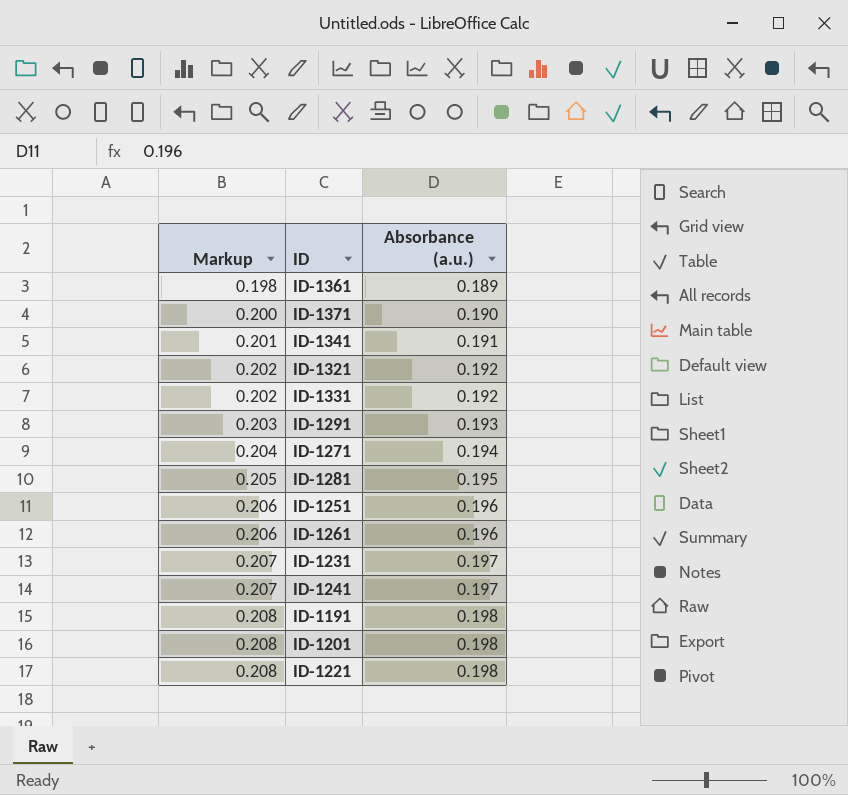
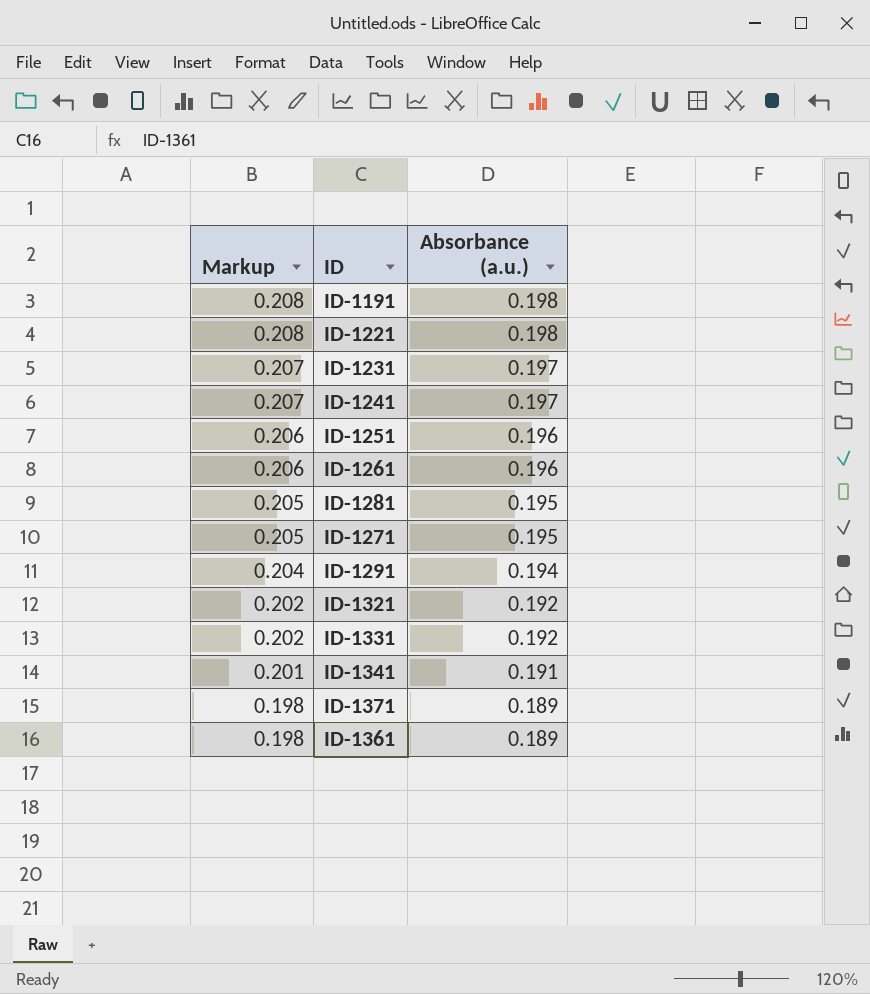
row order: Markup ascending -> Markup descending
row ID-1201: 0.208 | 0.198 -> none
ID-1271 | Markup: 0.204 -> 0.205
ID-1271 | Absorbance (a.u.): 0.194 -> 0.195
ID-1291 | Markup: 0.203 -> 0.204
ID-1291 | Absorbance (a.u.): 0.193 -> 0.194
ID-1371 | Markup: 0.200 -> 0.198
ID-1371 | Absorbance (a.u.): 0.190 -> 0.189

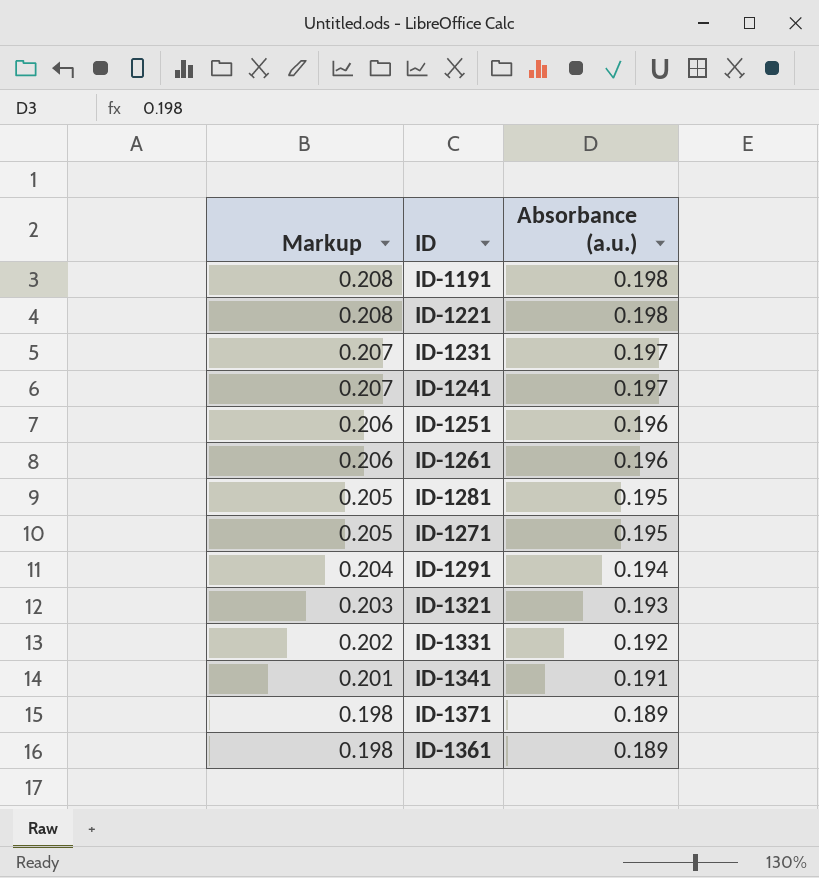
ID-1321 | Markup: 0.202 -> 0.203
ID-1321 | Absorbance (a.u.): 0.192 -> 0.193

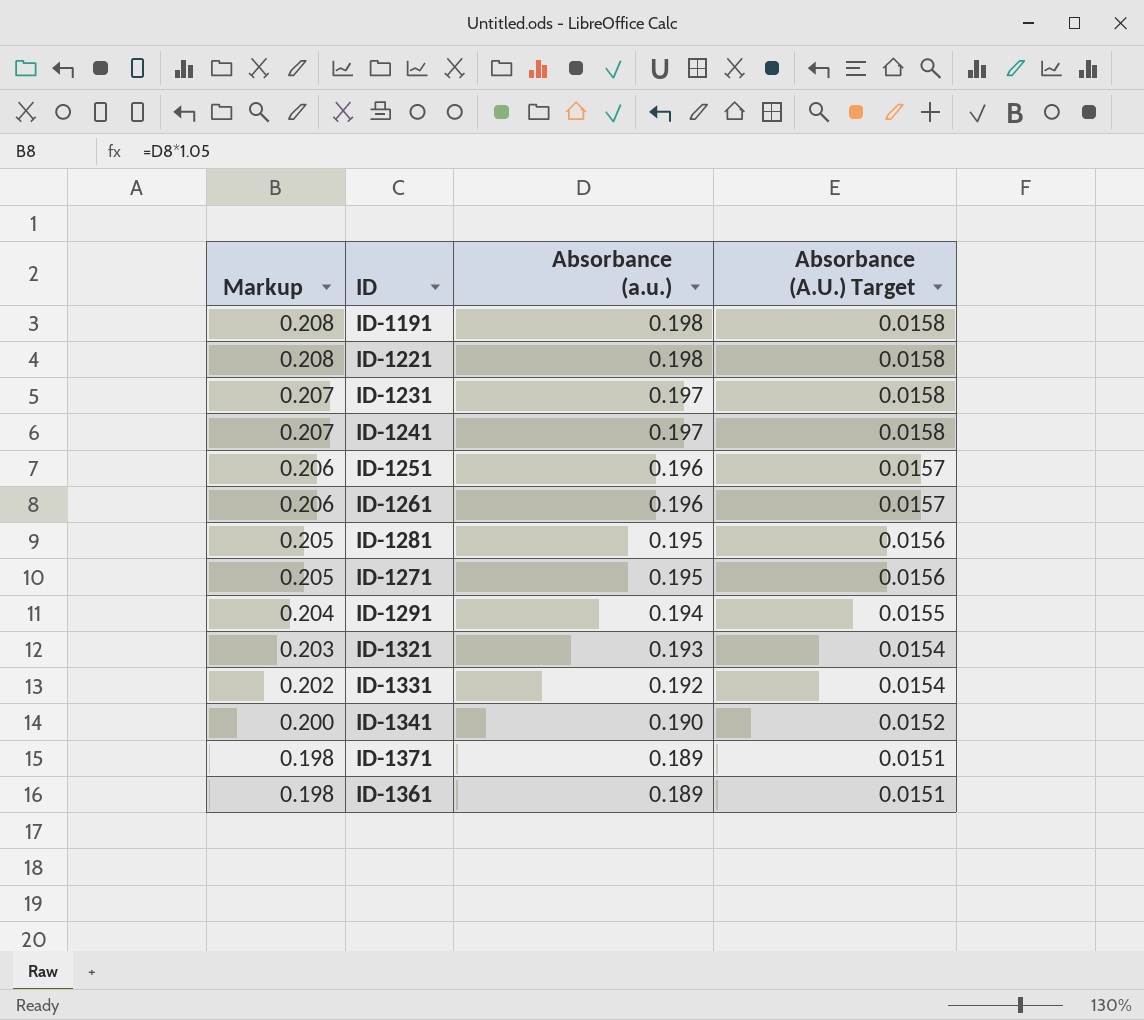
column Absorbance (A.U.) Target | formula: none -> [Absorbance (a.u.)] * 0.08
ID-1341 | Markup: 0.201 -> 0.200
ID-1341 | Absorbance (a.u.): 0.191 -> 0.190

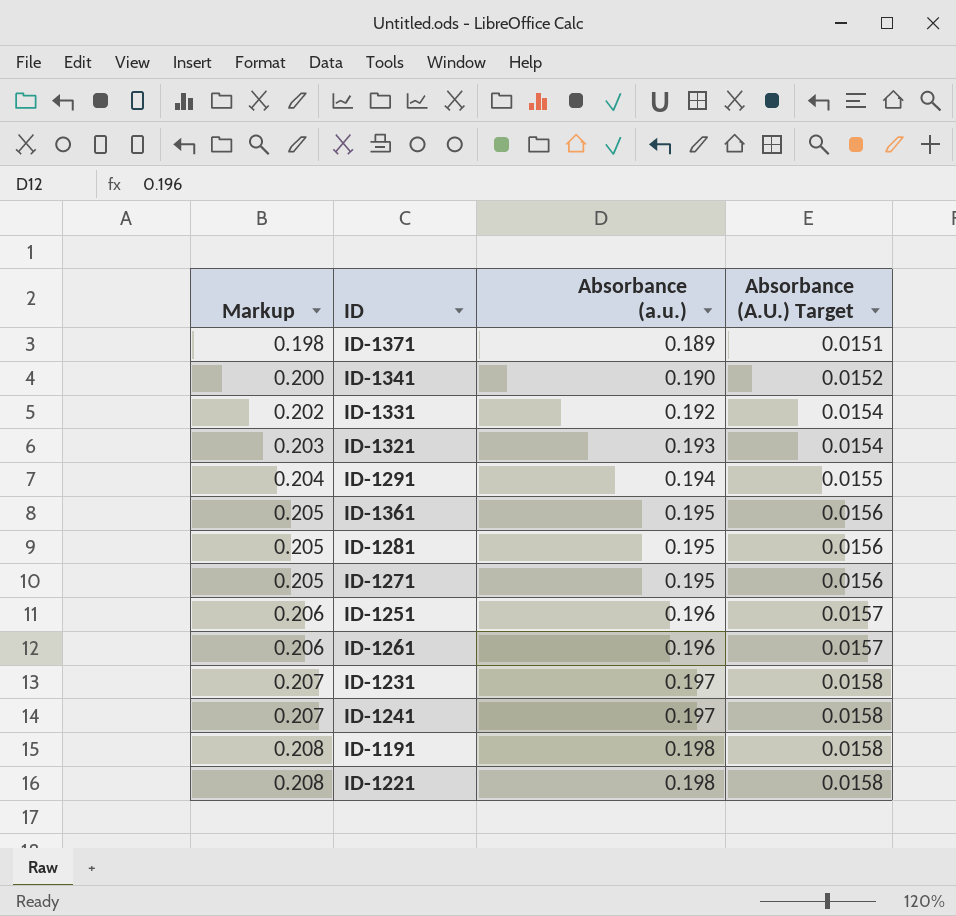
row order: Markup descending -> Markup ascending
ID-1361 | Markup: 0.198 -> 0.205
ID-1361 | Absorbance (a.u.): 0.189 -> 0.195
ID-1361 | Absorbance (A.U.) Target: 0.0151 -> 0.0156

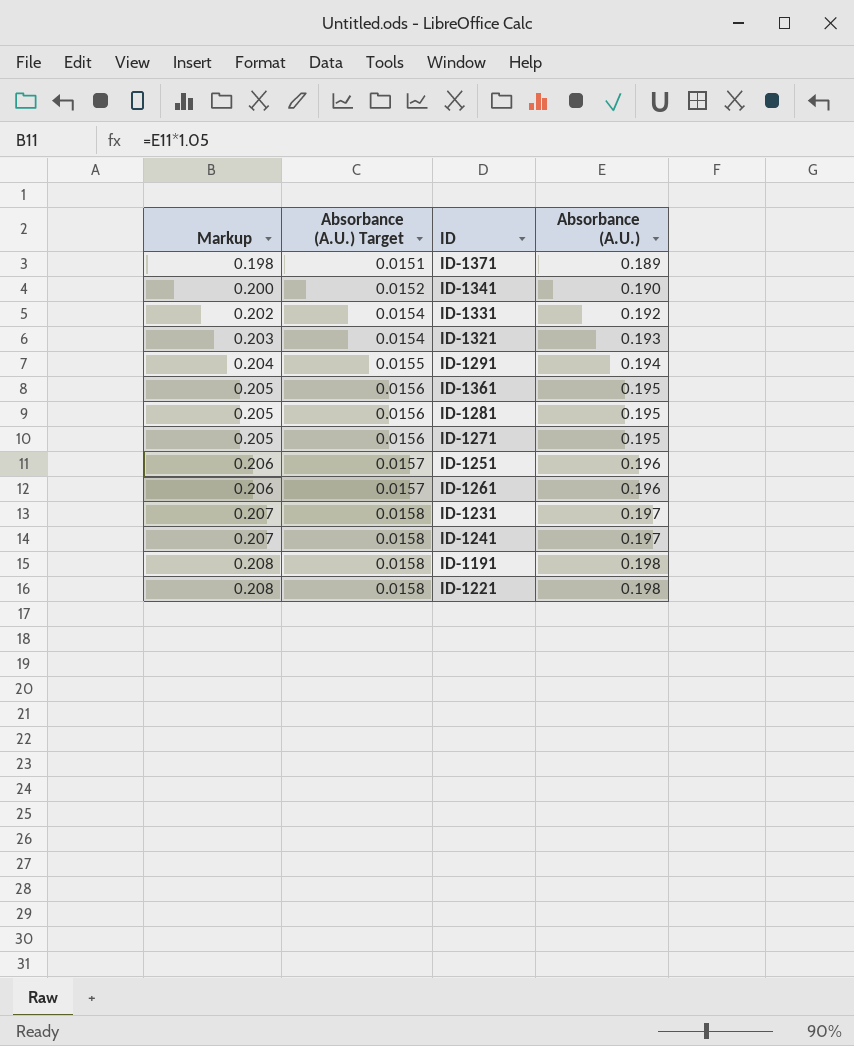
column Absorbance (A.U.) Target | position: 4 -> 2
column name: Absorbance (a.u.) -> Absorbance (A.U.)

